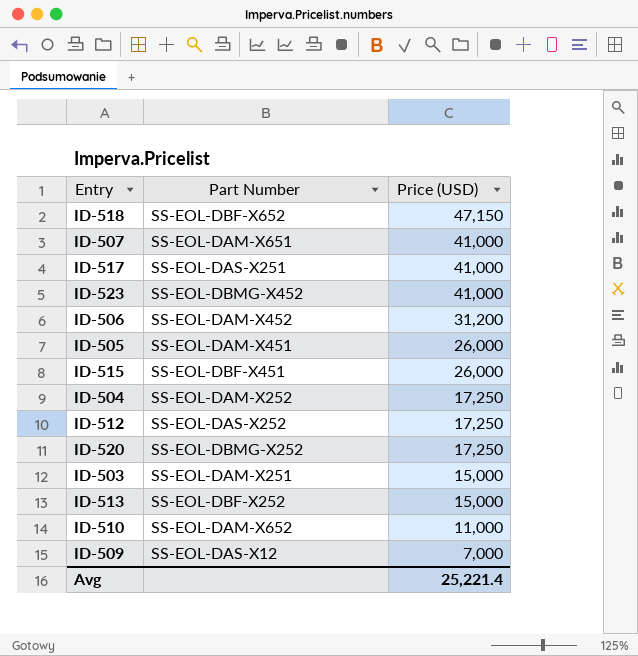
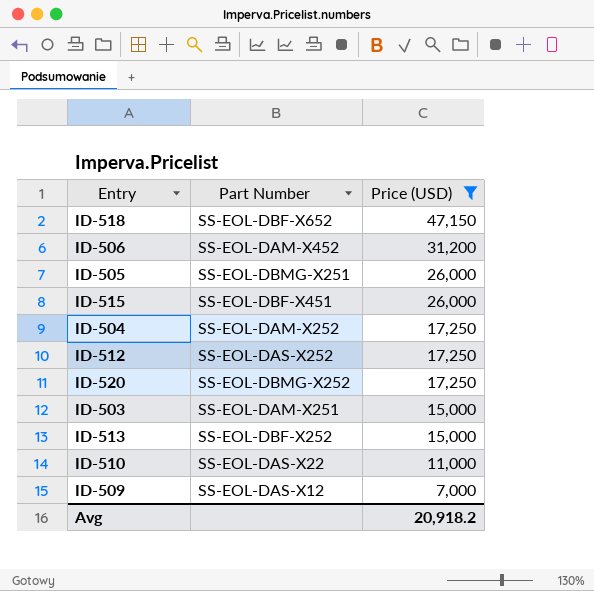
filter: none -> Price (USD) != 41,000
ID-505 | Part Number: SS-EOL-DAM-X451 -> SS-EOL-DBMG-X251
ID-510 | Part Number: SS-EOL-DAM-X652 -> SS-EOL-DAS-X22
Avg | Price (USD): 25,221.4 -> 20,918.2

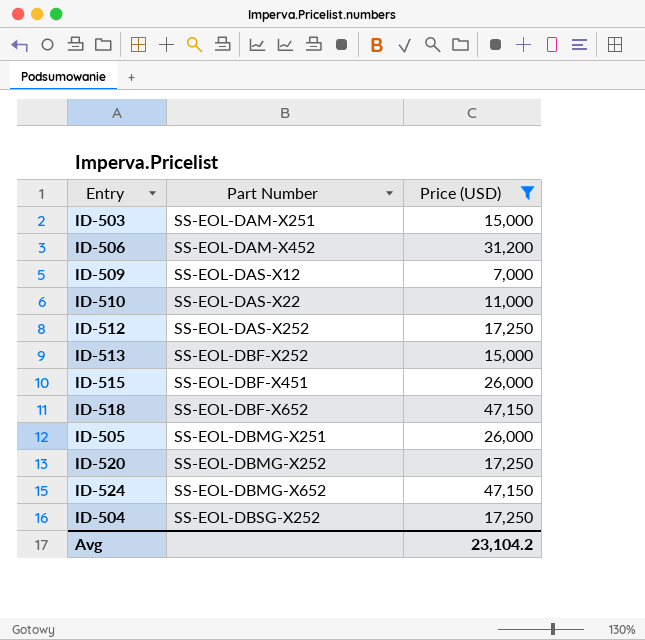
row order: Price (USD) descending -> Part Number ascending
row ID-524: none -> SS-EOL-DBMG-X652 | 47,150
ID-504 | Part Number: SS-EOL-DAM-X252 -> SS-EOL-DBSG-X252
Avg | Price (USD): 20,918.2 -> 23,104.2

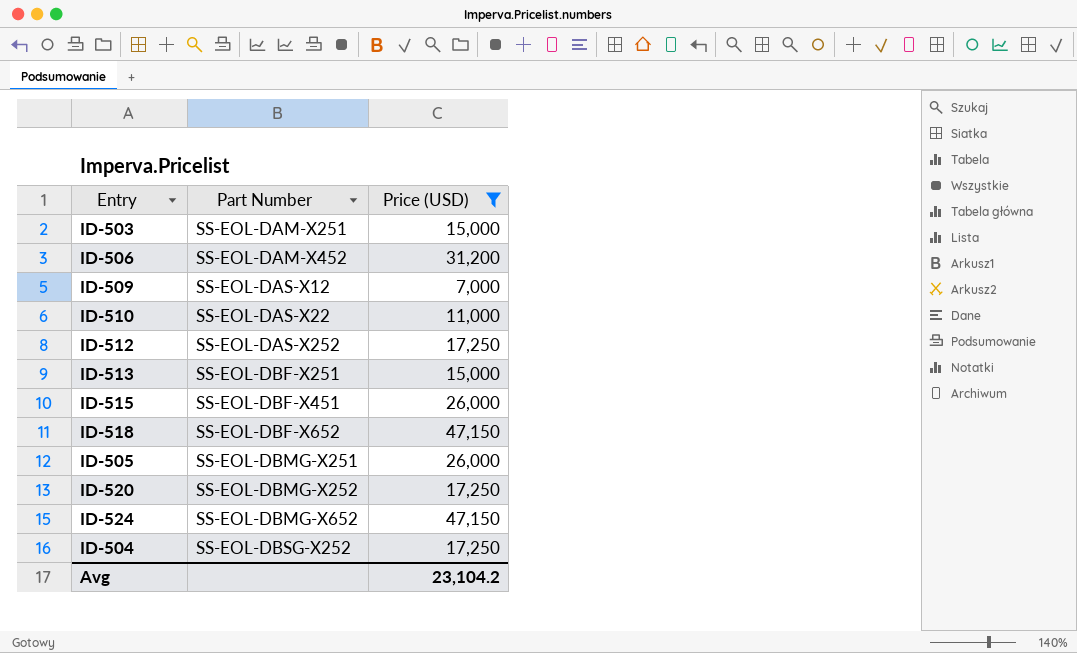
ID-513 | Part Number: SS-EOL-DBF-X252 -> SS-EOL-DBF-X251

